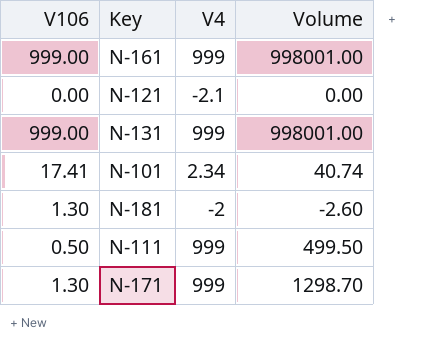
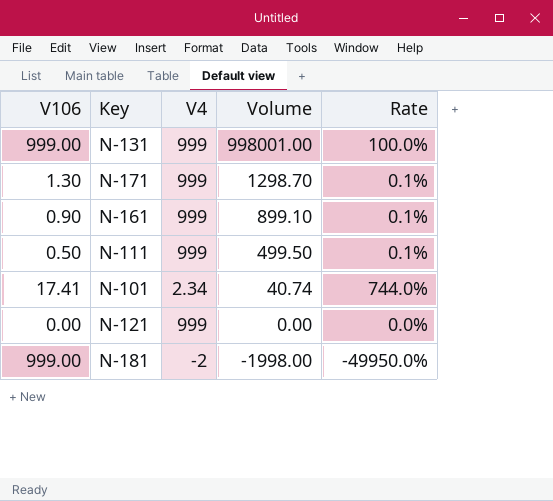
row order: none -> Volume descending
column Rate | formula: none -> [V106] / [V4]
N-161 | V106: 999.00 -> 0.90
N-161 | Volume: 998001.00 -> 899.10
N-121 | V4: -2.1 -> 999
N-181 | V106: 1.30 -> 999.00
N-181 | Volume: -2.60 -> -1998.00

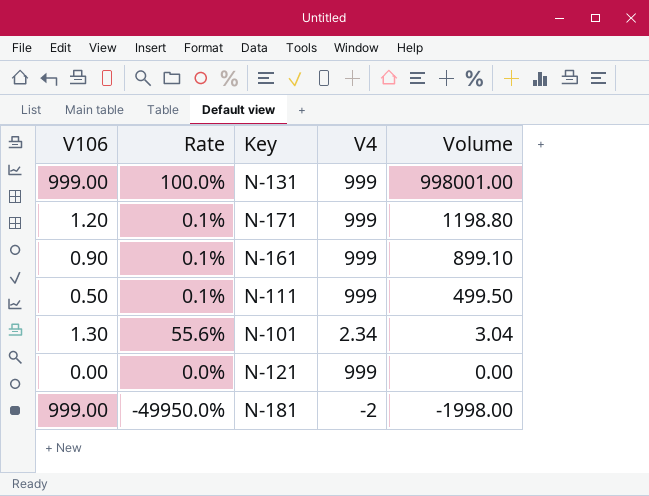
column Rate | position: 5 -> 2
N-171 | V106: 1.30 -> 1.20
N-171 | Volume: 1298.70 -> 1198.80
N-101 | V106: 17.41 -> 1.30
N-101 | Rate: 744.0% -> 55.6%
N-101 | Volume: 40.74 -> 3.04

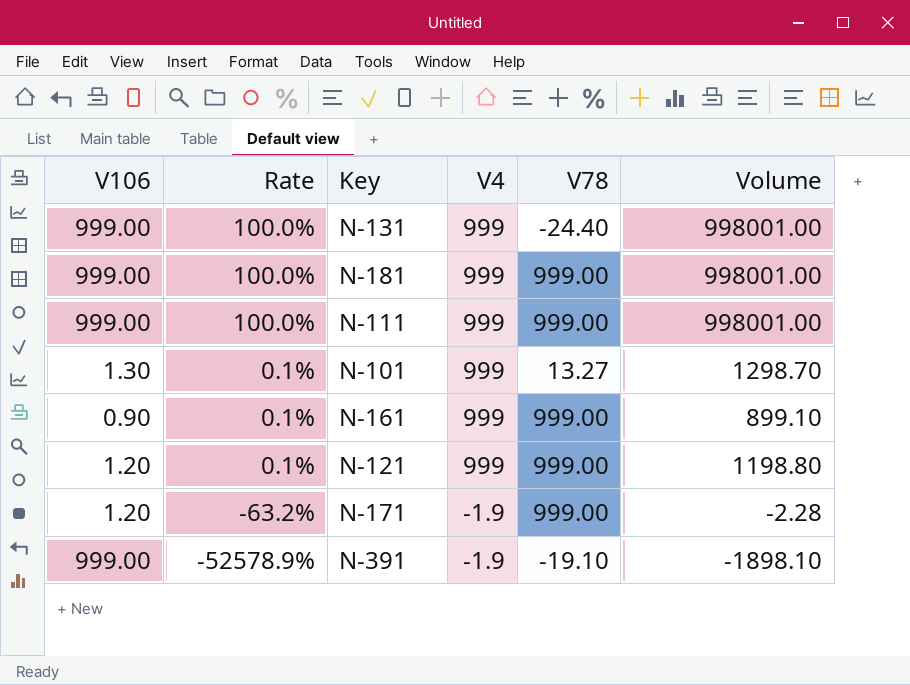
row order: Volume descending -> Rate descending
column V78 | position: none -> 5
N-181 | Rate: -49950.0% -> 100.0%
N-181 | V4: -2 -> 999
N-181 | Volume: -1998.00 -> 998001.00
N-111 | V106: 0.50 -> 999.00
N-111 | Rate: 0.1% -> 100.0%
N-111 | Volume: 499.50 -> 998001.00
N-101 | Rate: 55.6% -> 0.1%
N-101 | V4: 2.34 -> 999
N-101 | Volume: 3.04 -> 1298.70
N-121 | V106: 0.00 -> 1.20
N-121 | Rate: 0.0% -> 0.1%
N-121 | Volume: 0.00 -> 1198.80
N-171 | Rate: 0.1% -> -63.2%
N-171 | V4: 999 -> -1.9
N-171 | Volume: 1198.80 -> -2.28
row N-391: none -> 999.00 | -52578.9% | -1.9 | -19.10 | -1898.10

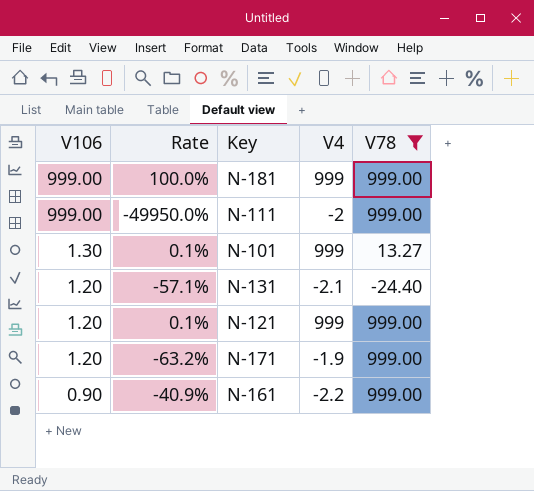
filter: none -> V78 != -19.10
row order: Rate descending -> V106 descending
column Volume | formula: [V106] * [V4] -> none
N-111 | Rate: 100.0% -> -49950.0%
N-111 | V4: 999 -> -2
N-131 | V106: 999.00 -> 1.20
N-131 | Rate: 100.0% -> -57.1%
N-131 | V4: 999 -> -2.1
N-161 | Rate: 0.1% -> -40.9%
N-161 | V4: 999 -> -2.2

